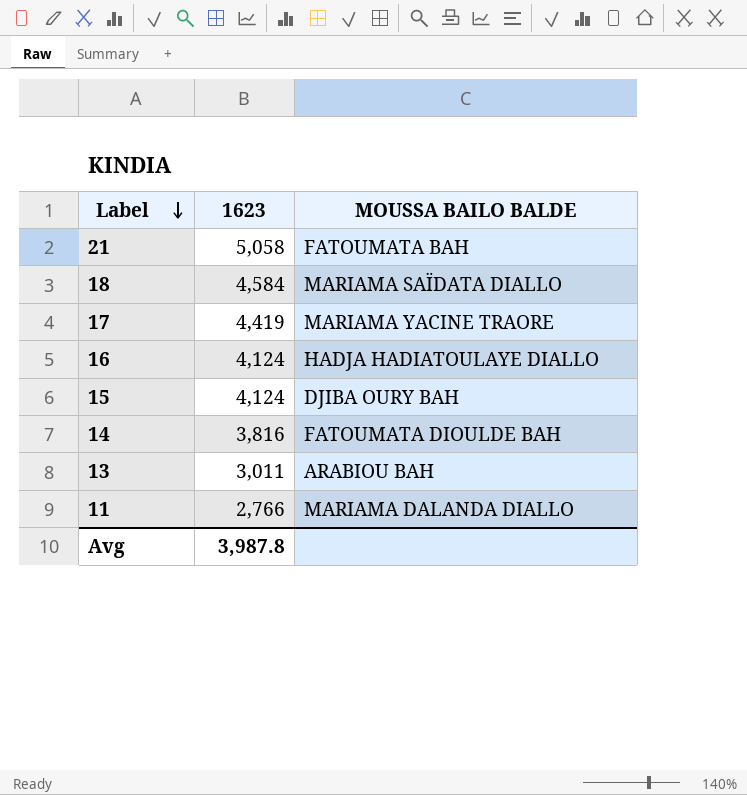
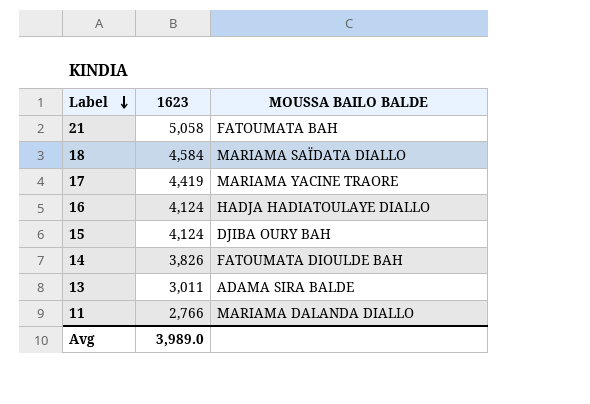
14 | 1623: 3,816 -> 3,826
13 | MOUSSA BAILO BALDE: ARABIOU BAH -> ADAMA SIRA BALDE
Avg | 1623: 3,987.8 -> 3,989.0

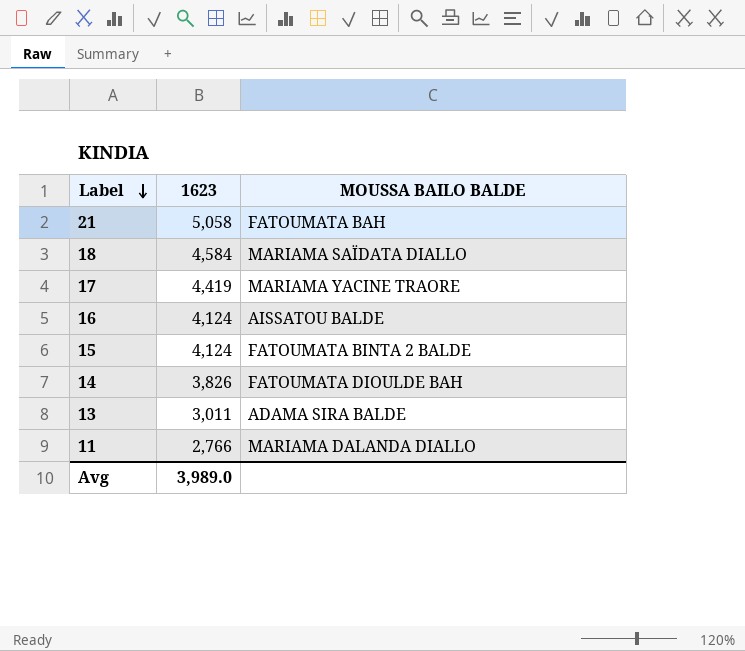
16 | MOUSSA BAILO BALDE: HADJA HADIATOULAYE DIALLO -> AISSATOU BALDE
15 | MOUSSA BAILO BALDE: DJIBA OURY BAH -> FATOUMATA BINTA 2 BALDE

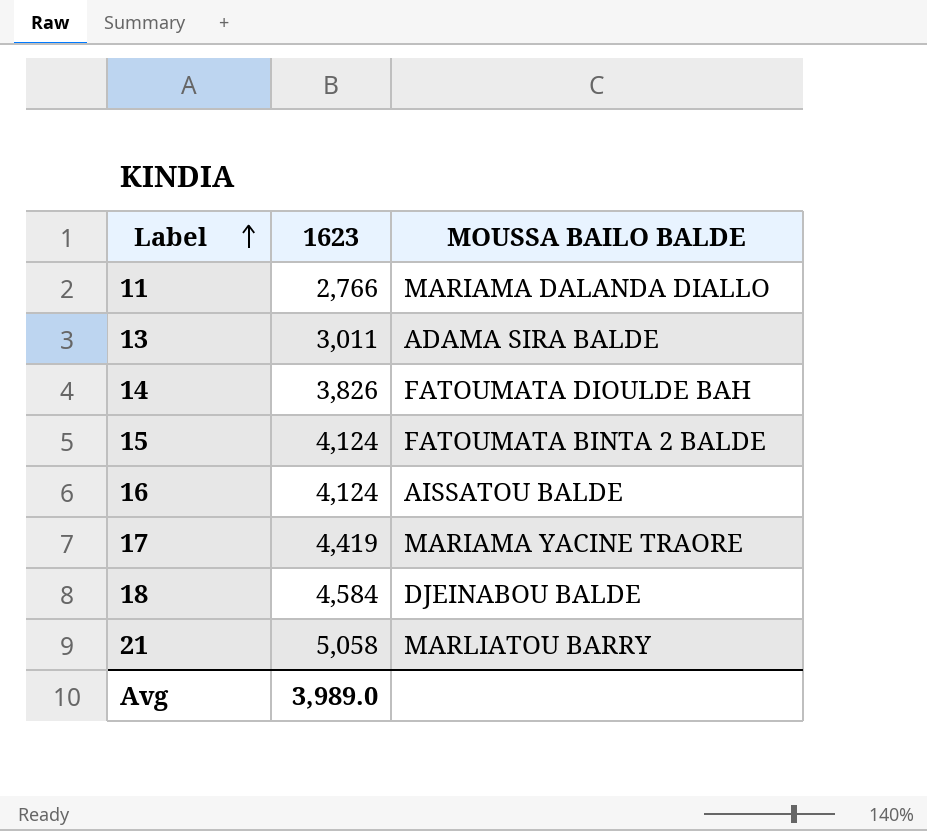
row order: Label descending -> Label ascending
18 | MOUSSA BAILO BALDE: MARIAMA SAÏDATA DIALLO -> DJEINABOU BALDE
21 | MOUSSA BAILO BALDE: FATOUMATA BAH -> MARLIATOU BARRY

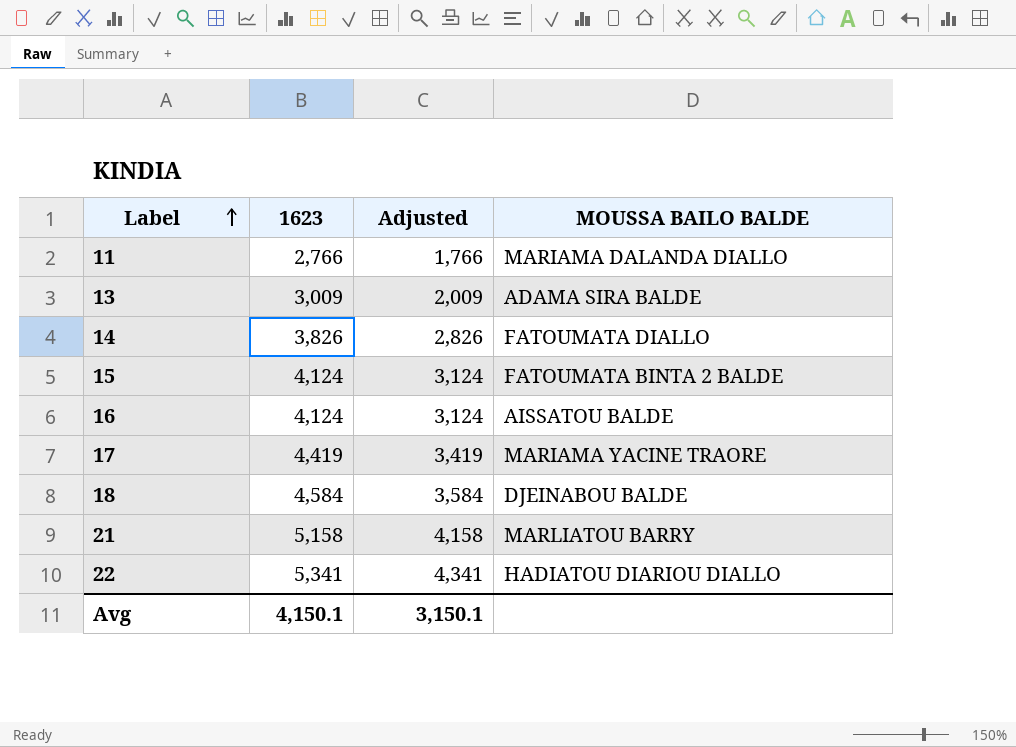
column Adjusted | formula: none -> [1623] - 1000
13 | 1623: 3,011 -> 3,009
14 | MOUSSA BAILO BALDE: FATOUMATA DIOULDE BAH -> FATOUMATA DIALLO
21 | 1623: 5,058 -> 5,158
row 22: none -> 5,341 | 4,341 | HADIATOU DIARIOU DIALLO
Avg | 1623: 3,989.0 -> 4,150.1

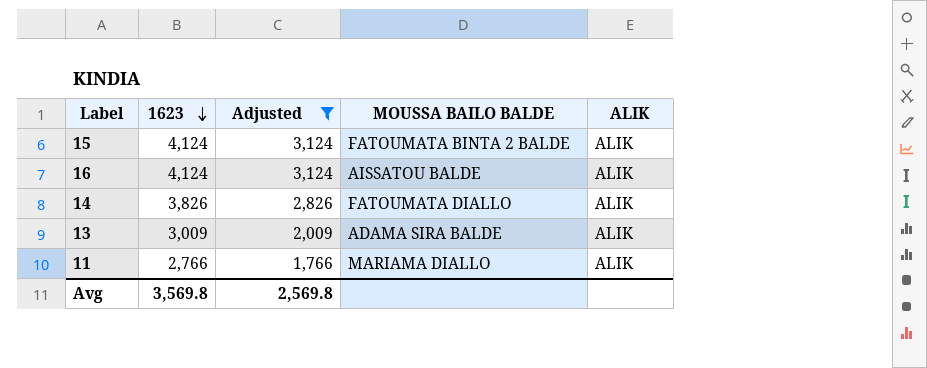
filter: none -> Adjusted <= 3,124
row order: Label ascending -> 1623 descending
column ALIK | position: none -> 5
11 | MOUSSA BAILO BALDE: MARIAMA DALANDA DIALLO -> MARIAMA DIALLO
Avg | 1623: 4,150.1 -> 3,569.8
Avg | Adjusted: 3,150.1 -> 2,569.8

